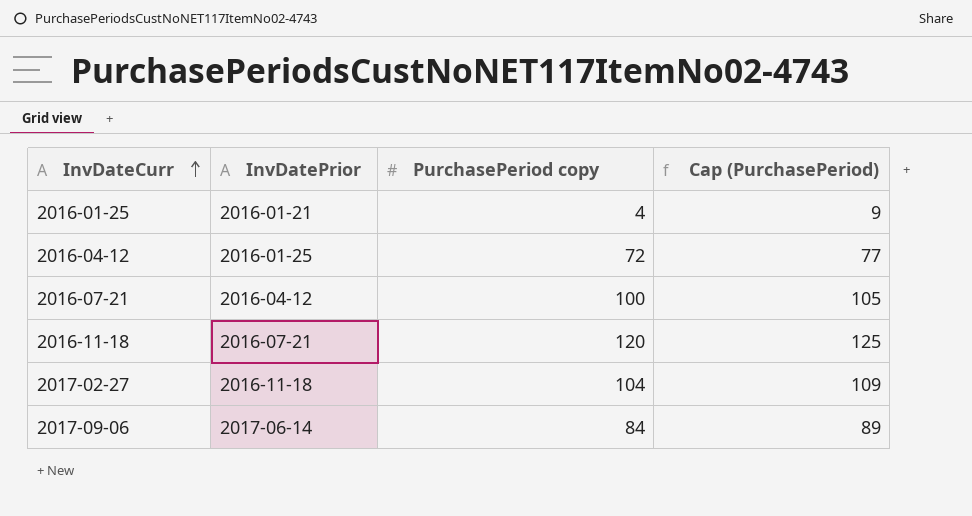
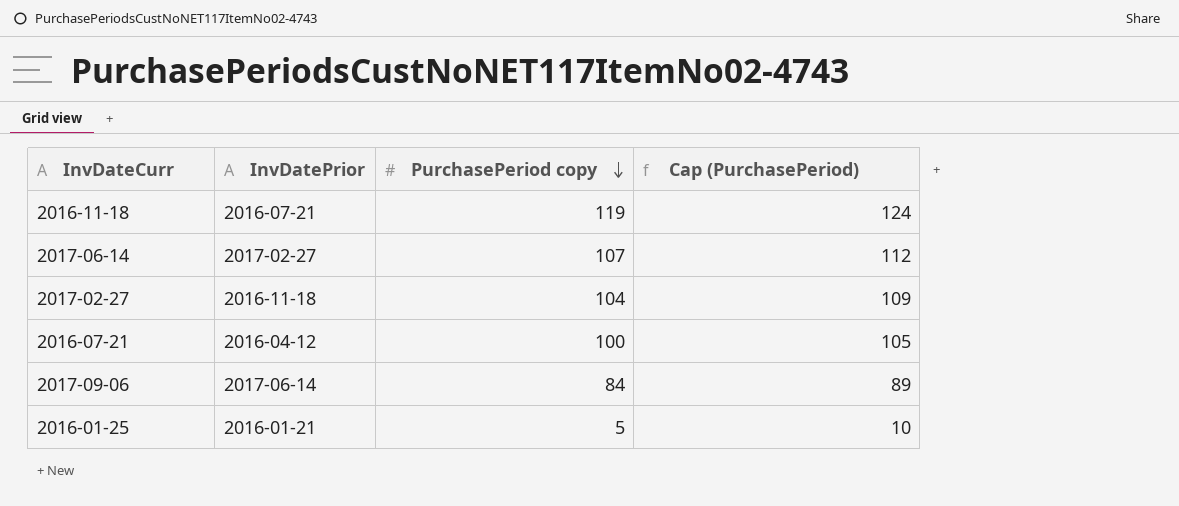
row order: InvDateCurr ascending -> PurchasePeriod copy descending
row 2016-04-12: 2016-01-25 | 72 | 77 -> none
2016-11-18 | PurchasePeriod copy: 120 -> 119
2016-11-18 | Cap (PurchasePeriod): 125 -> 124
row 2017-06-14: none -> 2017-02-27 | 107 | 112
2016-01-25 | PurchasePeriod copy: 4 -> 5
2016-01-25 | Cap (PurchasePeriod): 9 -> 10

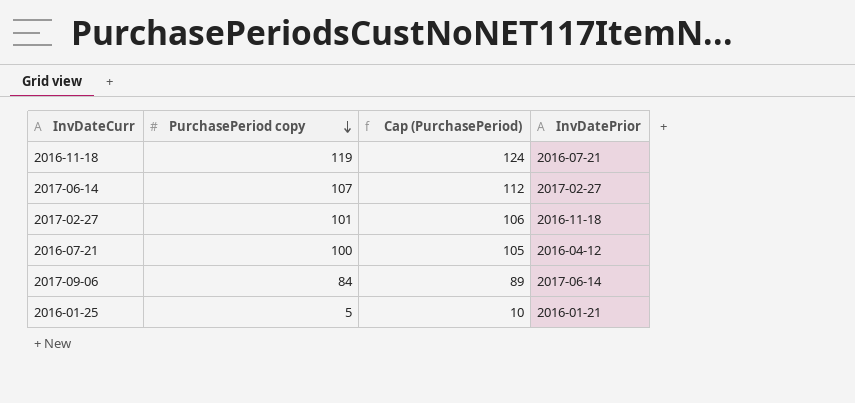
column InvDatePrior | position: 2 -> 4
2017-02-27 | PurchasePeriod copy: 104 -> 101
2017-02-27 | Cap (PurchasePeriod): 109 -> 106

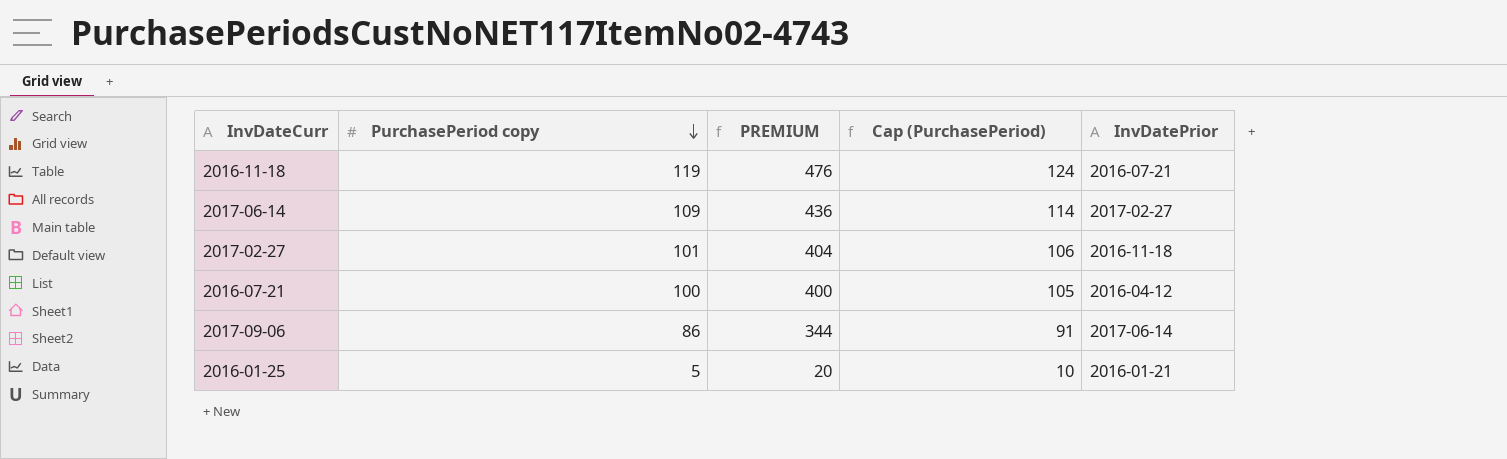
column PREMIUM | formula: none -> [PurchasePeriod copy] * 4
2017-06-14 | PurchasePeriod copy: 107 -> 109
2017-06-14 | Cap (PurchasePeriod): 112 -> 114
2017-09-06 | PurchasePeriod copy: 84 -> 86
2017-09-06 | Cap (PurchasePeriod): 89 -> 91

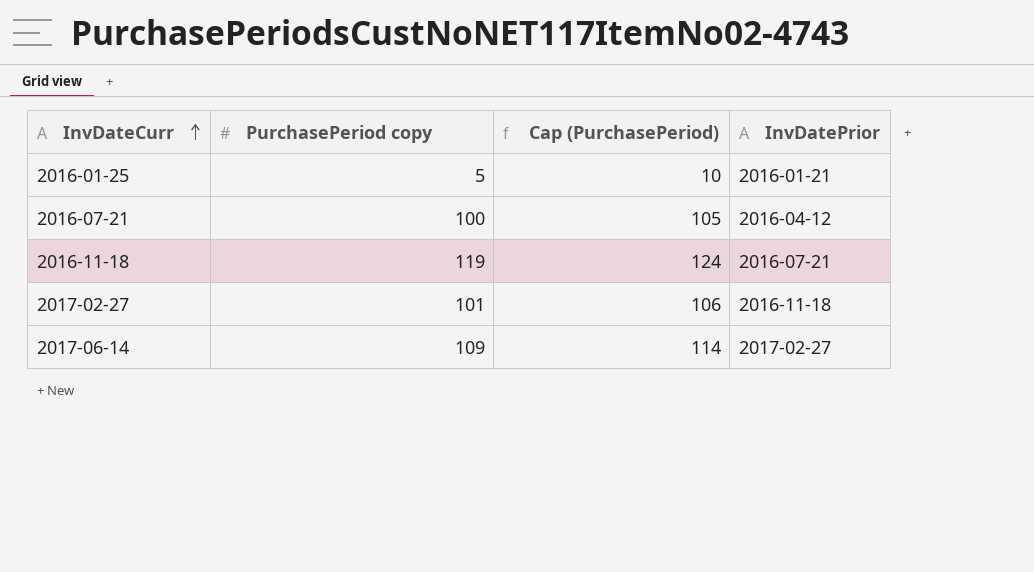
row order: PurchasePeriod copy descending -> InvDateCurr ascending
column PREMIUM | formula: [PurchasePeriod copy] * 4 -> none
row 2017-09-06: 86 | 344 | 91 | 2017-06-14 -> none

